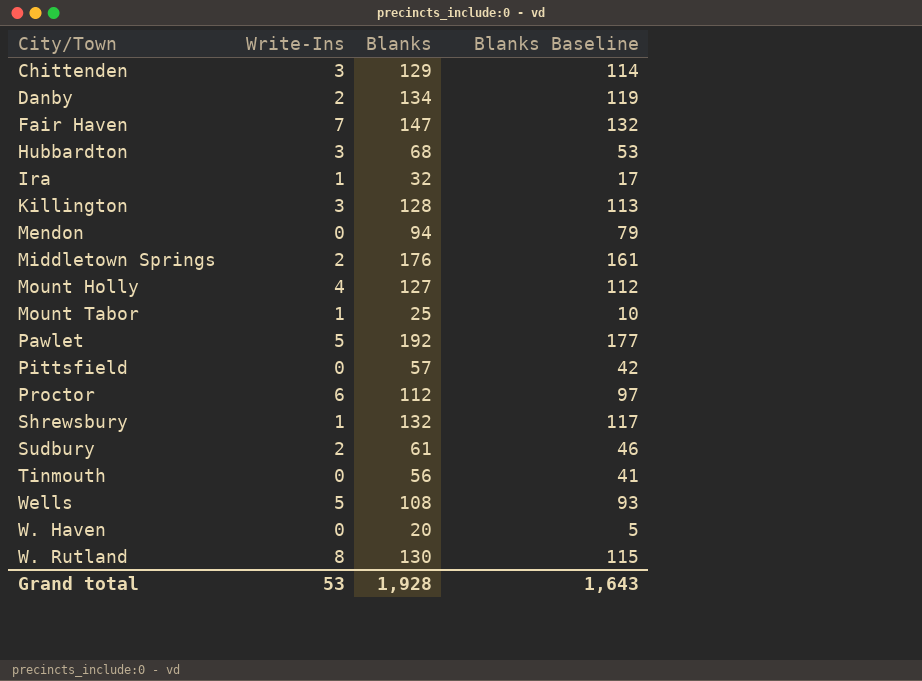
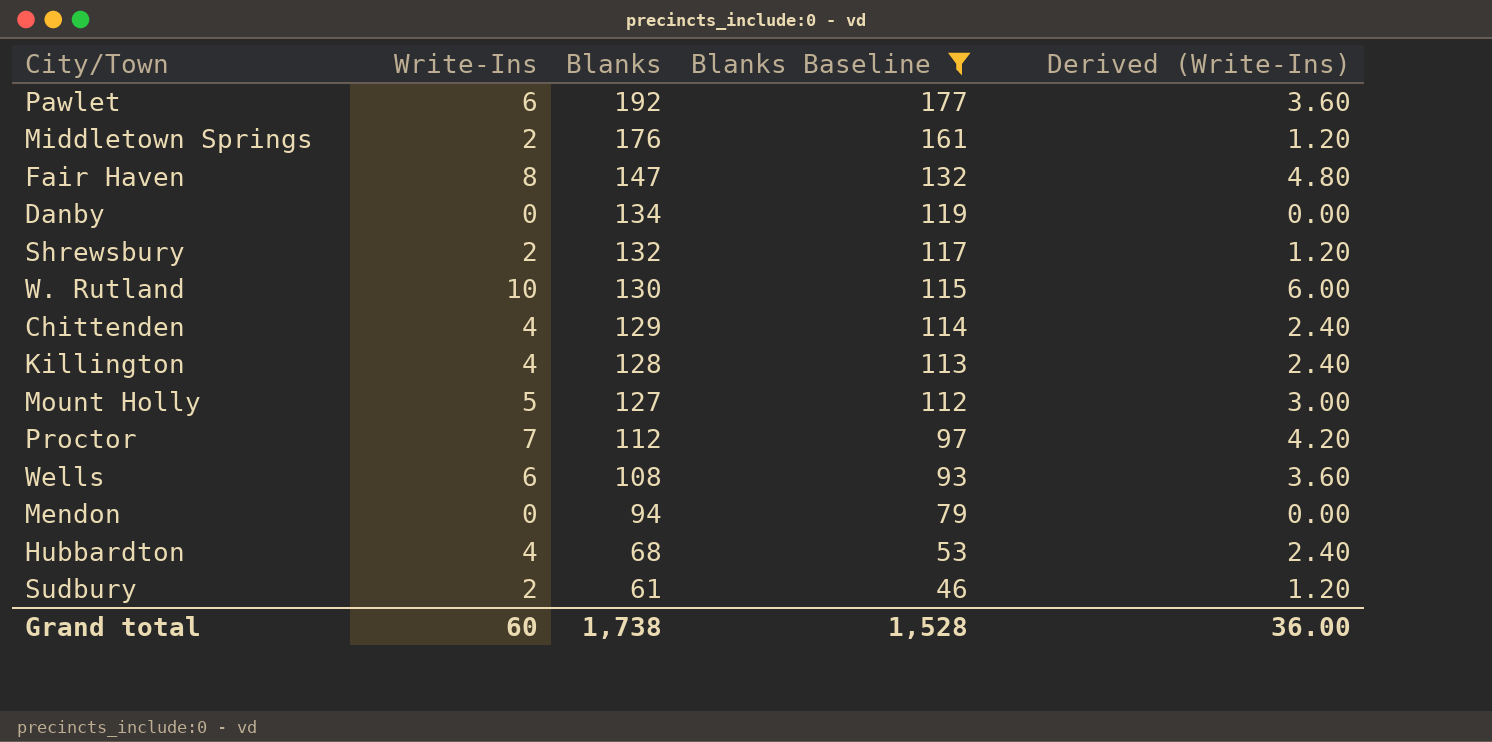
filter: none -> Blanks Baseline >= 46
row order: none -> Blanks descending
column Derived (Write-Ins) | formula: none -> [Write-Ins] * 0.6
Pawlet | Write-Ins: 5 -> 6
Fair Haven | Write-Ins: 7 -> 8
Danby | Write-Ins: 2 -> 0
Shrewsbury | Write-Ins: 1 -> 2
W. Rutland | Write-Ins: 8 -> 10
Chittenden | Write-Ins: 3 -> 4
Killington | Write-Ins: 3 -> 4
Mount Holly | Write-Ins: 4 -> 5
Proctor | Write-Ins: 6 -> 7
Wells | Write-Ins: 5 -> 6
Hubbardton | Write-Ins: 3 -> 4
Grand total | Write-Ins: 53 -> 60
Grand total | Blanks: 1,928 -> 1,738
Grand total | Blanks Baseline: 1,643 -> 1,528

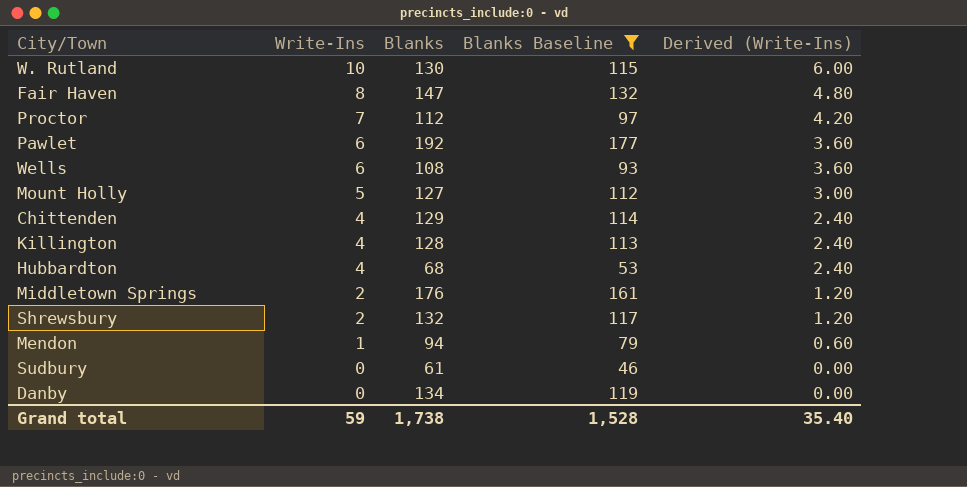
row order: Blanks descending -> Write-Ins descending
Mendon | Write-Ins: 0 -> 1
Mendon | Derived (Write-Ins): 0.00 -> 0.60
Sudbury | Write-Ins: 2 -> 0
Sudbury | Derived (Write-Ins): 1.20 -> 0.00
Grand total | Write-Ins: 60 -> 59
Grand total | Derived (Write-Ins): 36.00 -> 35.40

